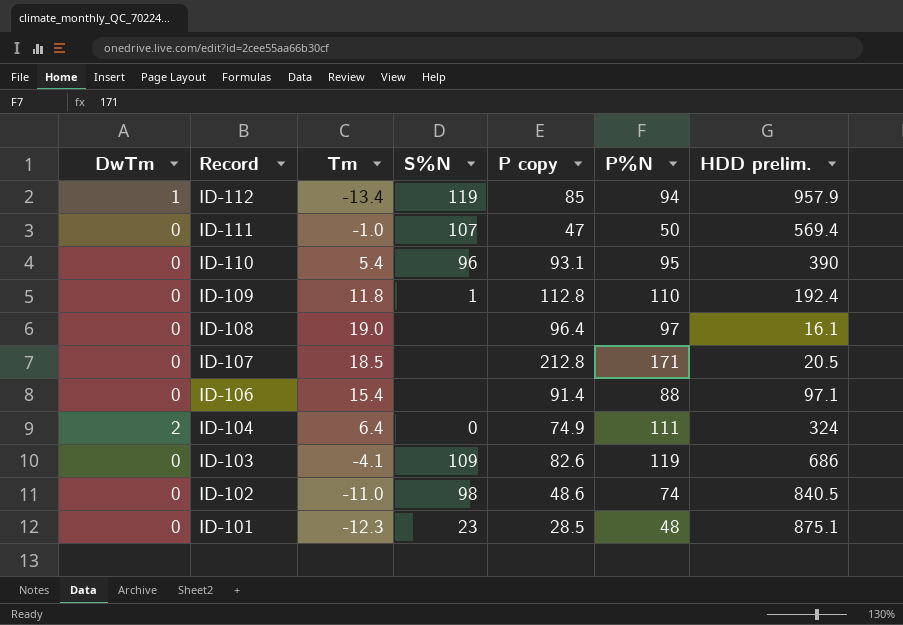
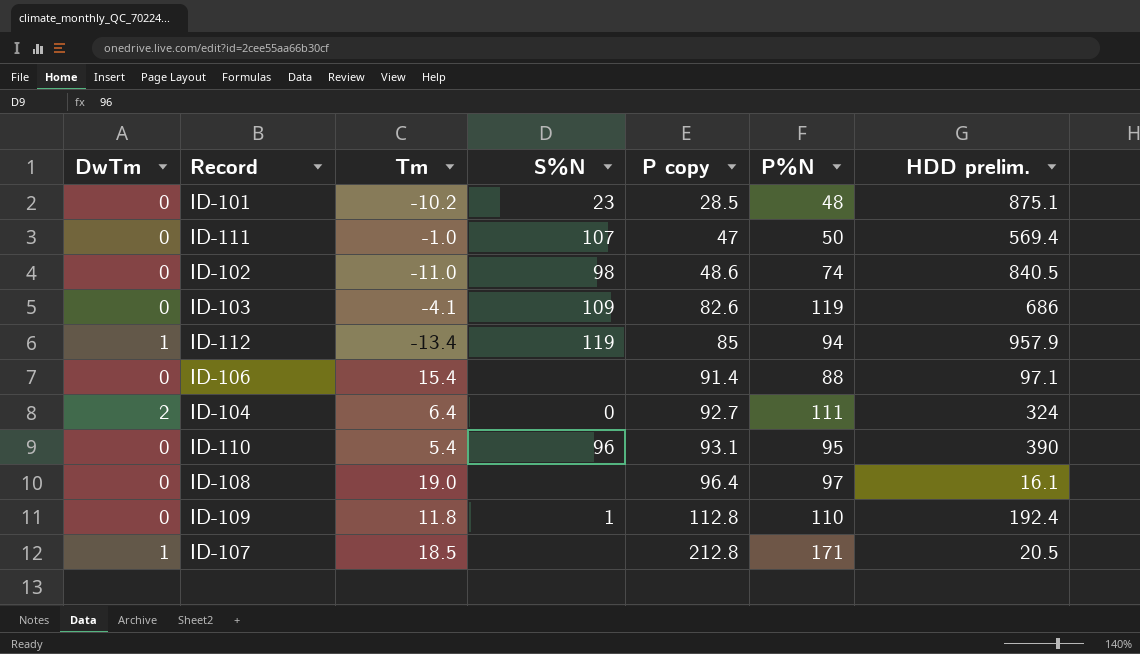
row order: Record descending -> P copy ascending
ID-101 | Tm: -12.3 -> -10.2
ID-104 | P copy: 74.9 -> 92.7
ID-107 | DwTm: 0 -> 1

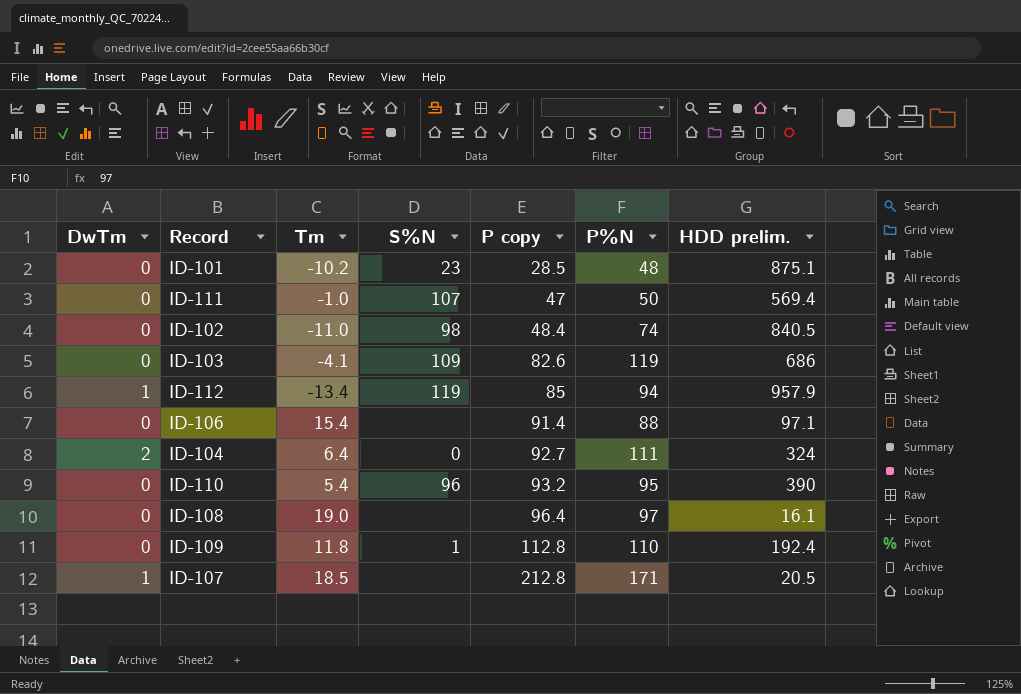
ID-102 | P copy: 48.6 -> 48.4
ID-110 | P copy: 93.1 -> 93.2

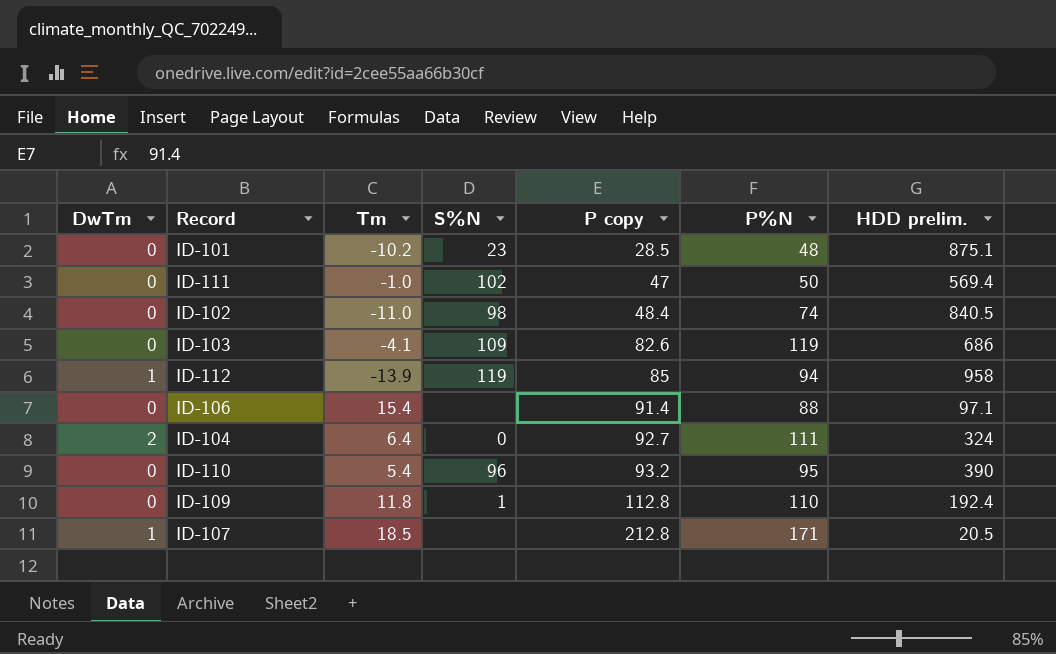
row ID-108: 0 | 19.0 | none | 96.4 | 97 | 16.1 -> none
ID-111 | S%N: 107 -> 102
ID-112 | Tm: -13.4 -> -13.9
ID-112 | HDD prelim.: 957.9 -> 958

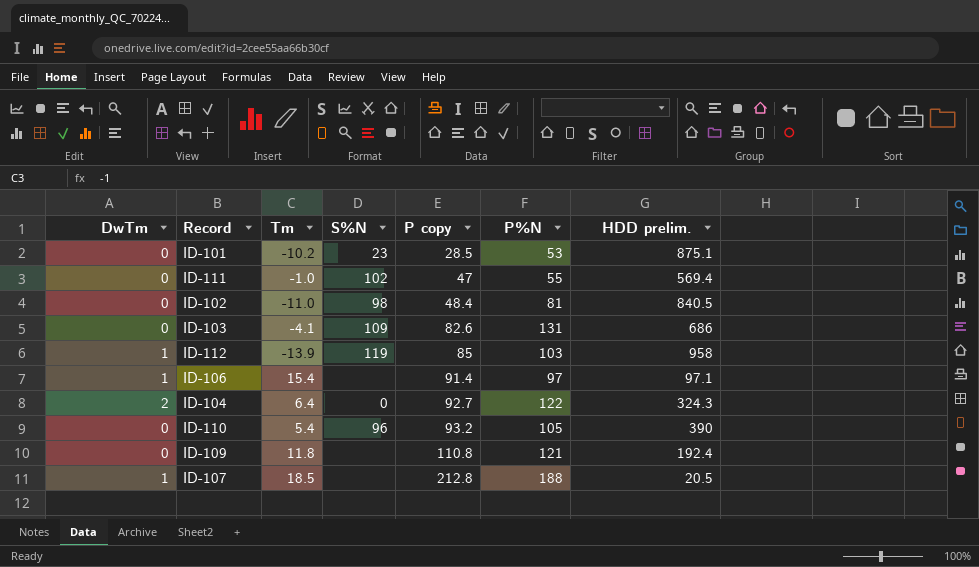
ID-101 | P%N: 48 -> 53
ID-111 | P%N: 50 -> 55
ID-102 | P%N: 74 -> 81
ID-103 | P%N: 119 -> 131
ID-112 | P%N: 94 -> 103
ID-106 | DwTm: 0 -> 1
ID-106 | P%N: 88 -> 97
ID-104 | P%N: 111 -> 122
ID-104 | HDD prelim.: 324 -> 324.3
ID-110 | P%N: 95 -> 105
ID-109 | S%N: 1 -> none
ID-109 | P copy: 112.8 -> 110.8
ID-109 | P%N: 110 -> 121
ID-107 | P%N: 171 -> 188

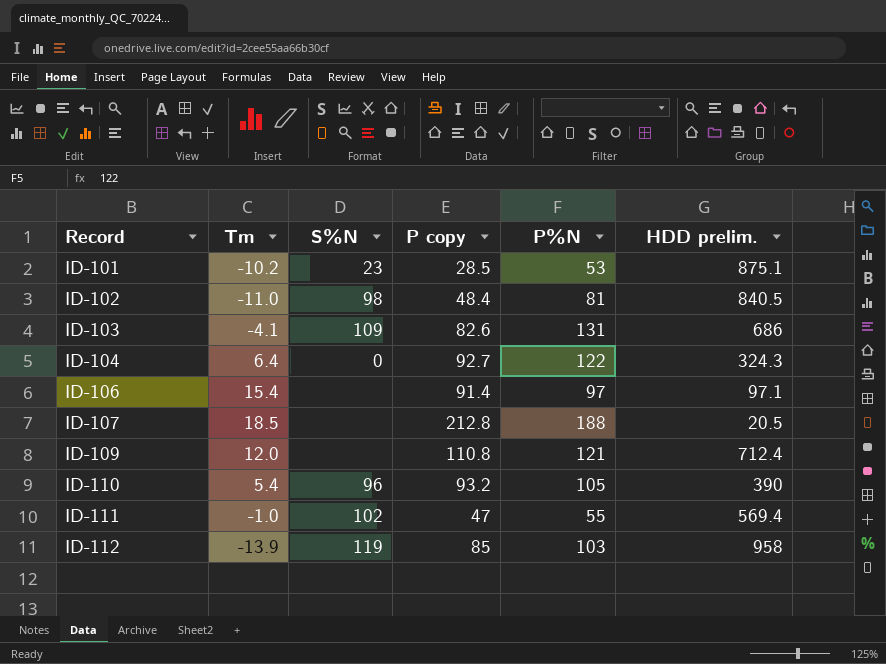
row order: P copy ascending -> Record ascending
column DwTm | position: 1 -> none
ID-109 | Tm: 11.8 -> 12.0
ID-109 | HDD prelim.: 192.4 -> 712.4

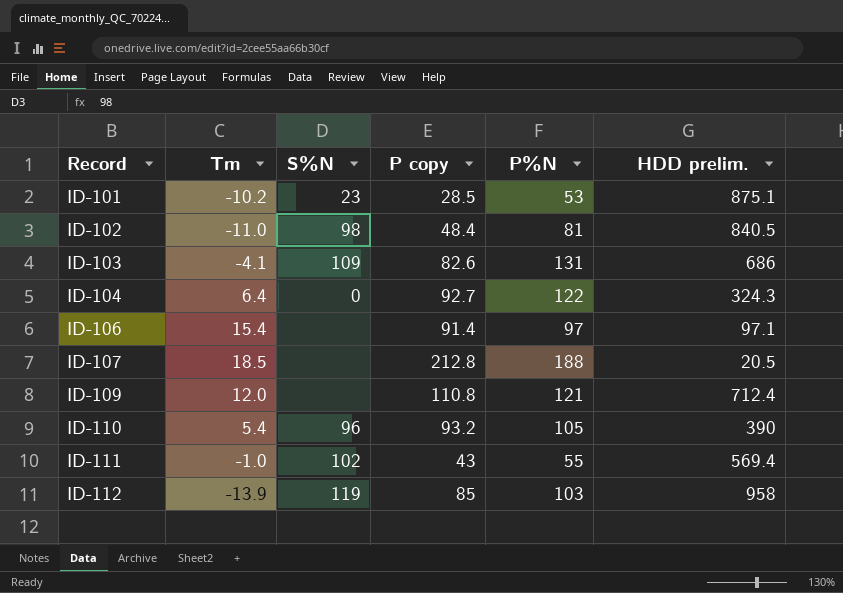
ID-111 | P copy: 47 -> 43

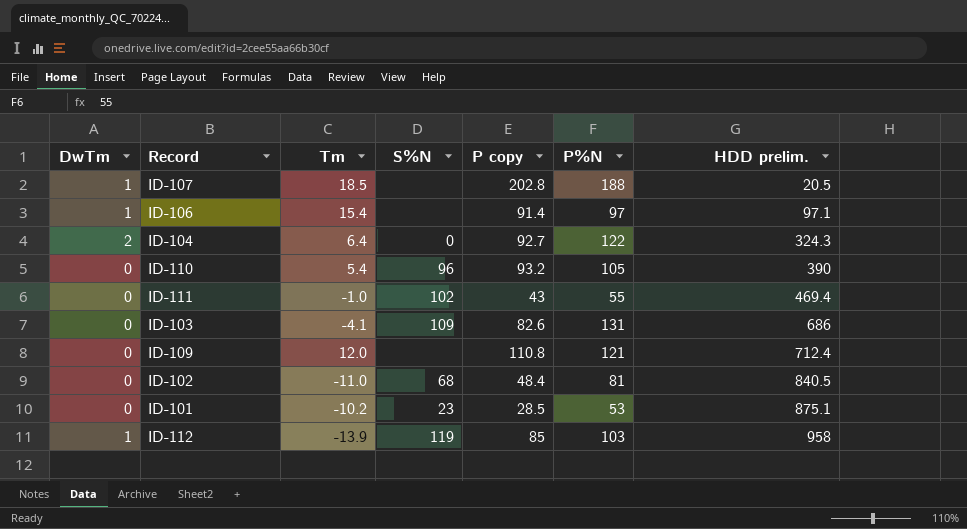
row order: Record ascending -> HDD prelim. ascending
column DwTm | position: none -> 1
ID-107 | P copy: 212.8 -> 202.8
ID-111 | HDD prelim.: 569.4 -> 469.4
ID-102 | S%N: 98 -> 68

